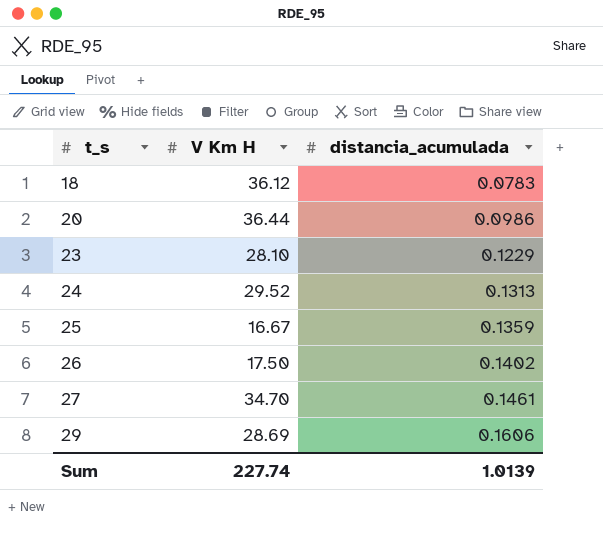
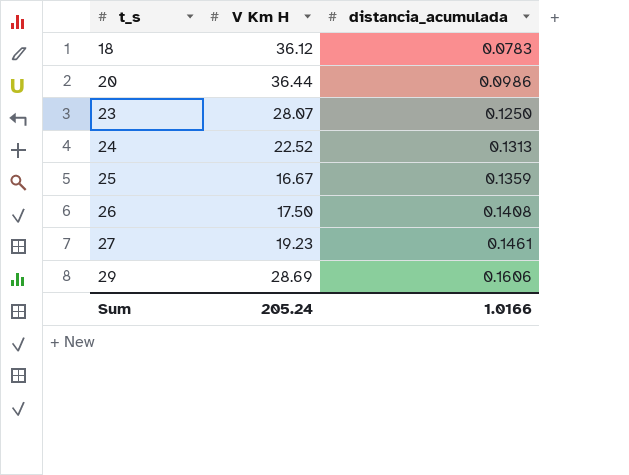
23 | V Km H: 28.10 -> 28.07
23 | distancia_acumulada: 0.1229 -> 0.1250
24 | V Km H: 29.52 -> 22.52
26 | distancia_acumulada: 0.1402 -> 0.1408
27 | V Km H: 34.70 -> 19.23
Sum | V Km H: 227.74 -> 205.24
Sum | distancia_acumulada: 1.0139 -> 1.0166

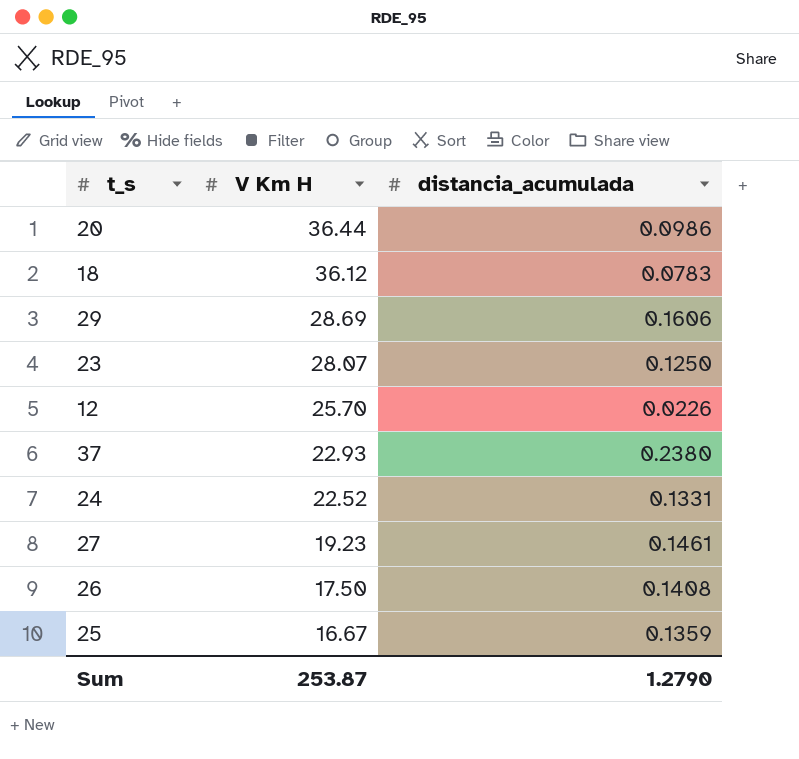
row order: t_s ascending -> V Km H descending
row 12: none -> 25.70 | 0.0226
row 37: none -> 22.93 | 0.2380
24 | distancia_acumulada: 0.1313 -> 0.1331
Sum | V Km H: 205.24 -> 253.87
Sum | distancia_acumulada: 1.0166 -> 1.2790

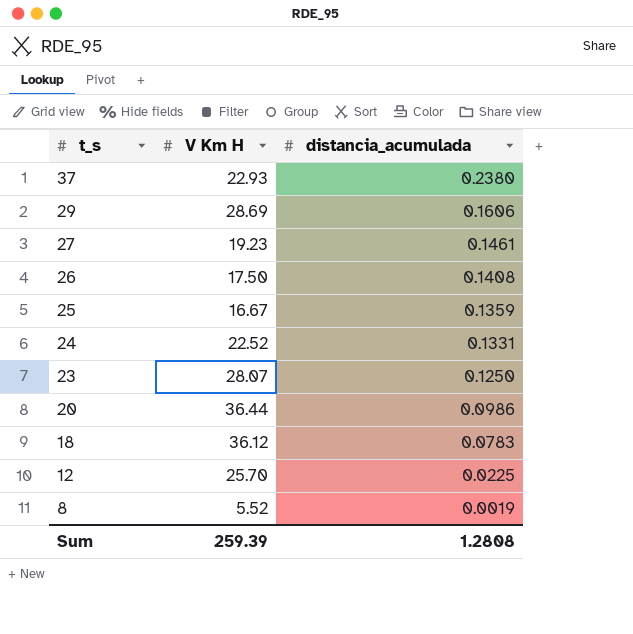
row order: V Km H descending -> t_s descending
12 | distancia_acumulada: 0.0226 -> 0.0225
row 8: none -> 5.52 | 0.0019
Sum | V Km H: 253.87 -> 259.39
Sum | distancia_acumulada: 1.2790 -> 1.2808

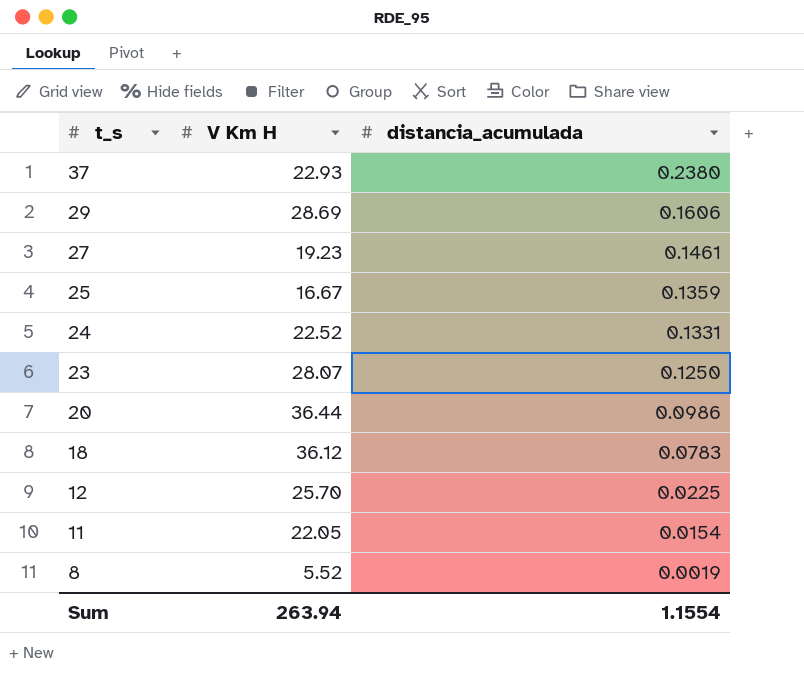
row 26: 17.50 | 0.1408 -> none
row 11: none -> 22.05 | 0.0154
Sum | V Km H: 259.39 -> 263.94
Sum | distancia_acumulada: 1.2808 -> 1.1554

